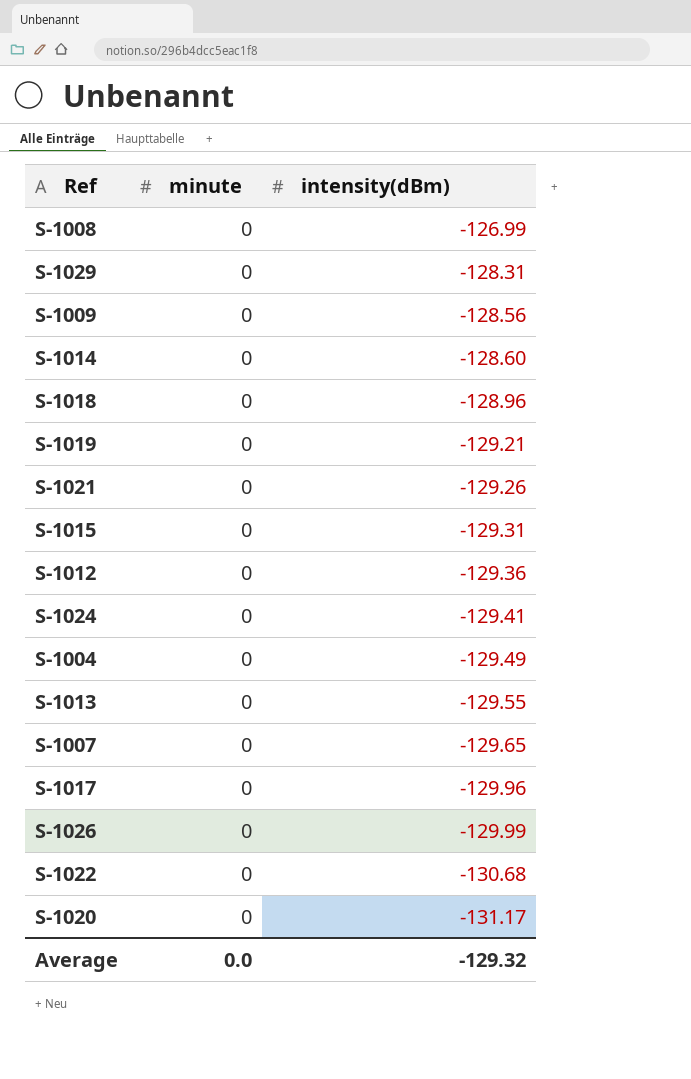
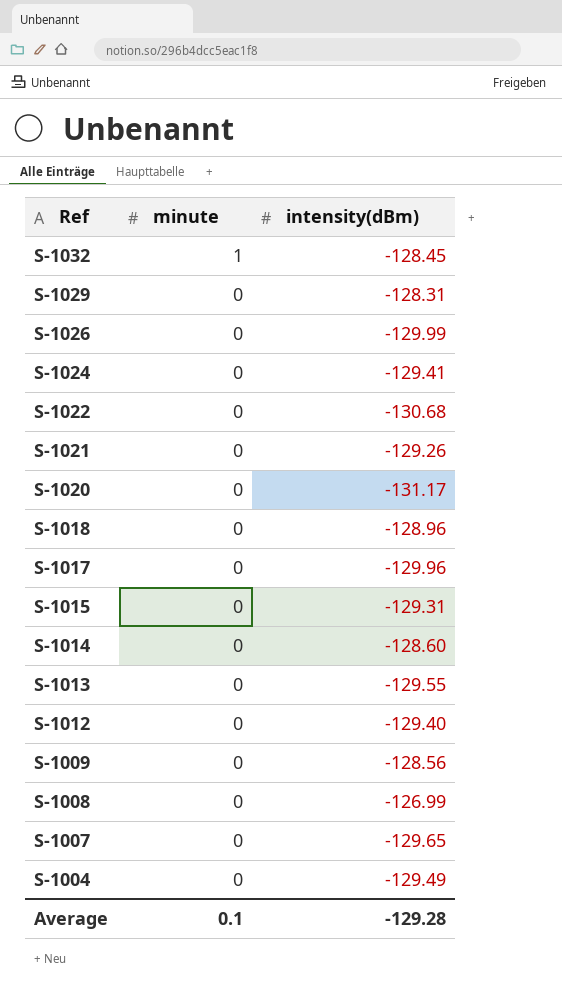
row order: intensity(dBm) descending -> Ref descending
row S-1019: 0 | -129.21 -> none
row S-1032: none -> 1 | -128.45
S-1012 | intensity(dBm): -129.36 -> -129.40
Average | minute: 0.0 -> 0.1
Average | intensity(dBm): -129.32 -> -129.28

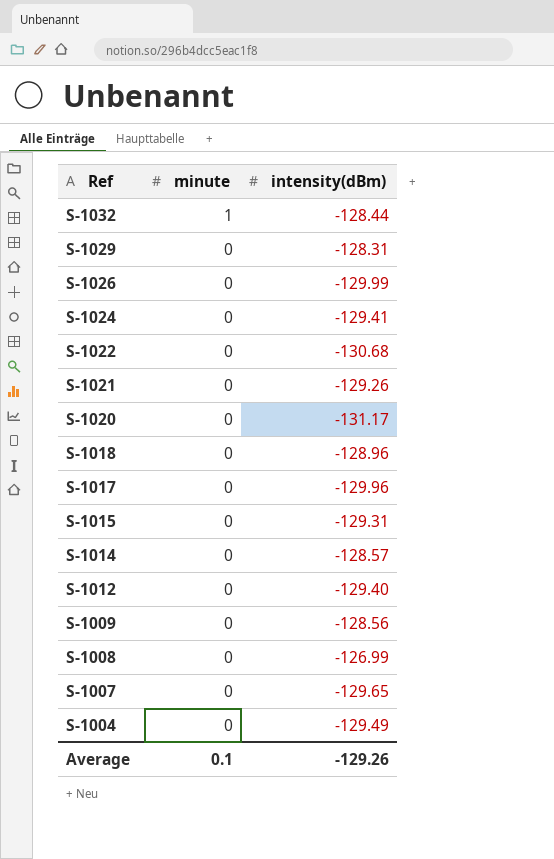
row S-1013: 0 | -129.55 -> none
S-1032 | intensity(dBm): -128.45 -> -128.44
S-1014 | intensity(dBm): -128.60 -> -128.57
Average | intensity(dBm): -129.28 -> -129.26

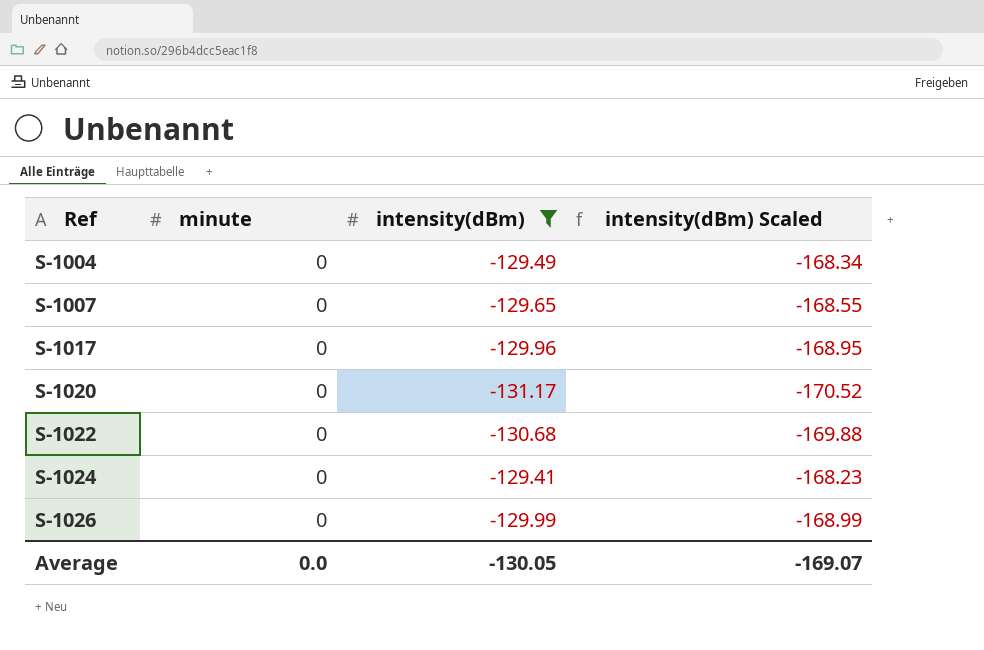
filter: none -> intensity(dBm) <= -129.41
row order: Ref descending -> Ref ascending
column intensity(dBm) Scaled | formula: none -> [intensity(dBm)] * 1.3
Average | minute: 0.1 -> 0.0
Average | intensity(dBm): -129.26 -> -130.05

